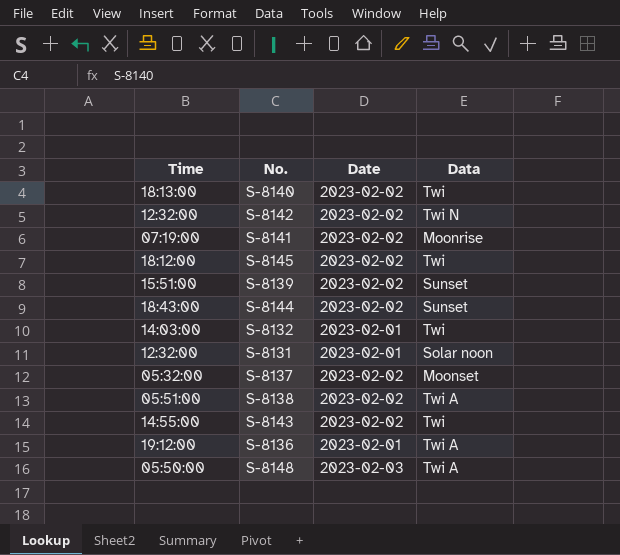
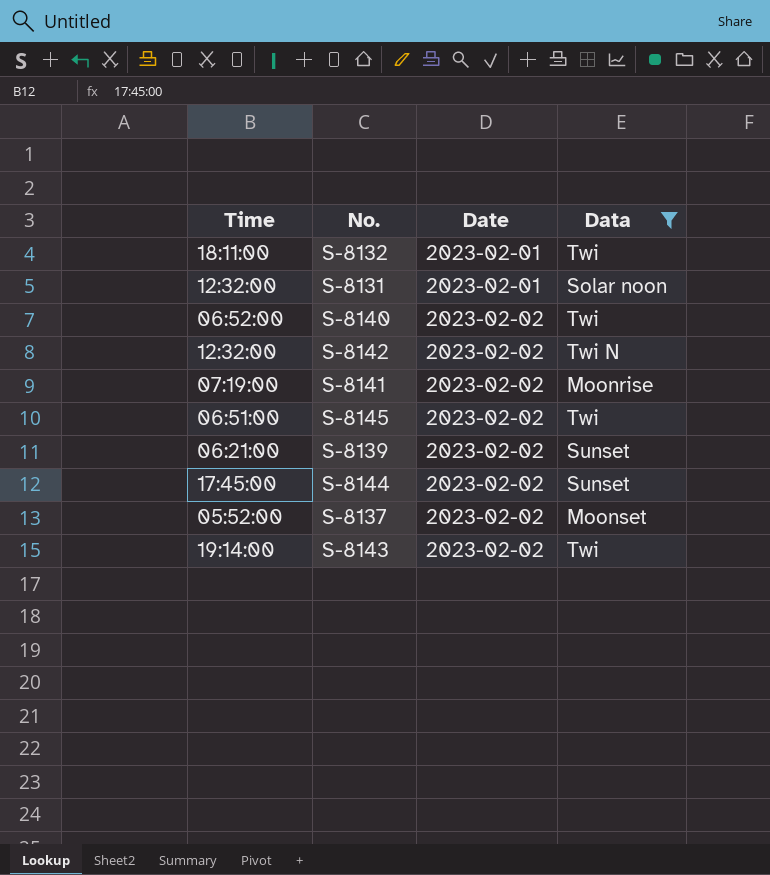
filter: none -> Data != Twi A
row order: none -> Date ascending
S-8132 | Time: 14:03:00 -> 18:11:00
S-8140 | Time: 18:13:00 -> 06:52:00
S-8145 | Time: 18:12:00 -> 06:51:00
S-8139 | Time: 15:51:00 -> 06:21:00
S-8144 | Time: 18:43:00 -> 17:45:00
S-8137 | Time: 05:32:00 -> 05:52:00
S-8143 | Time: 14:55:00 -> 19:14:00

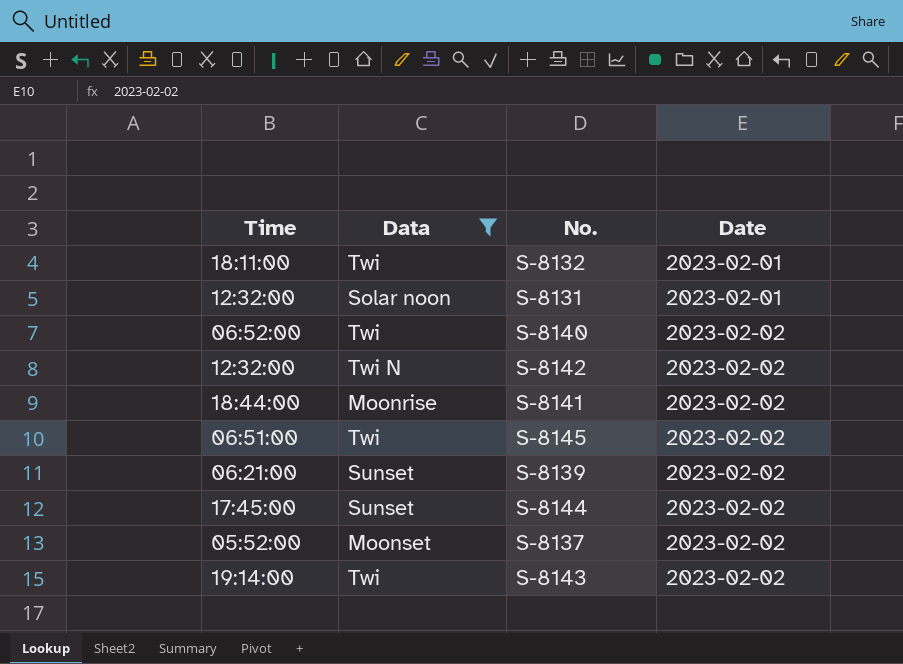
column Data | position: 4 -> 2
S-8141 | Time: 07:19:00 -> 18:44:00

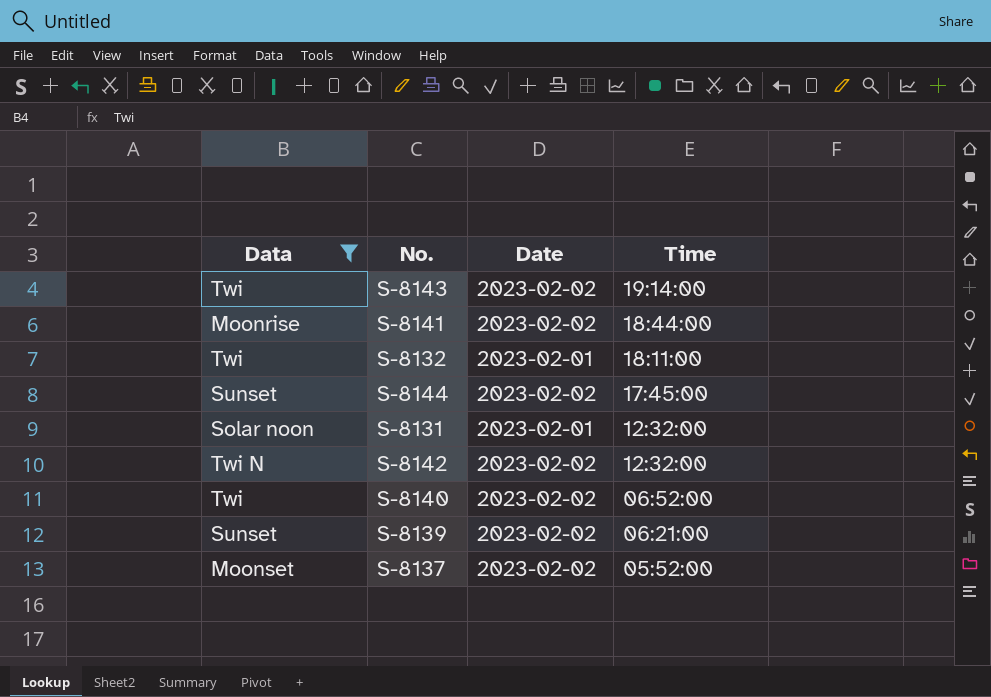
row order: Date ascending -> Time descending
column Time | position: 1 -> 4
row S-8145: 06:51:00 | Twi | 2023-02-02 -> none

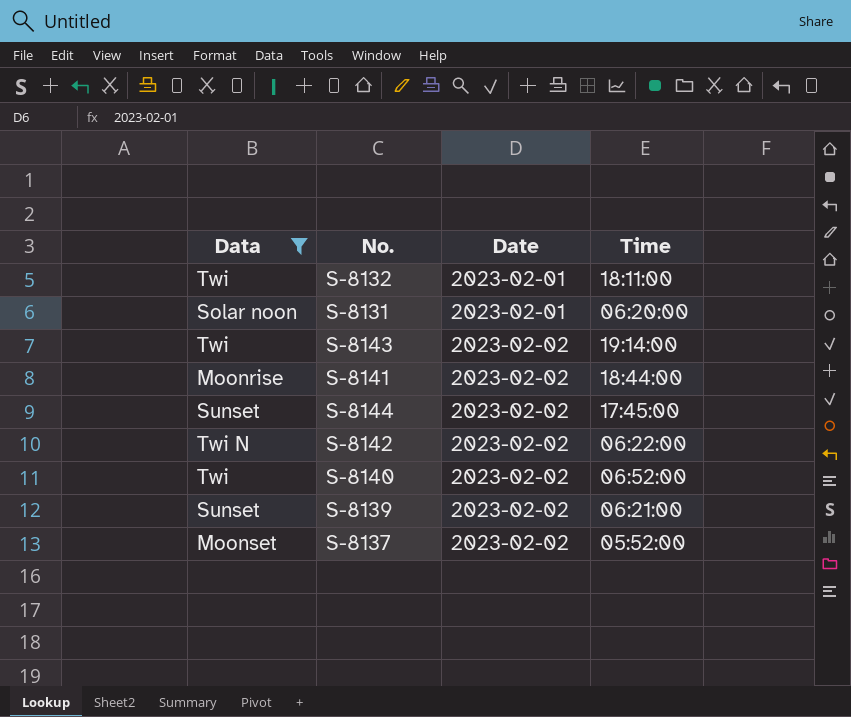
row order: Time descending -> Date ascending
S-8131 | Time: 12:32:00 -> 06:20:00
S-8142 | Time: 12:32:00 -> 06:22:00

